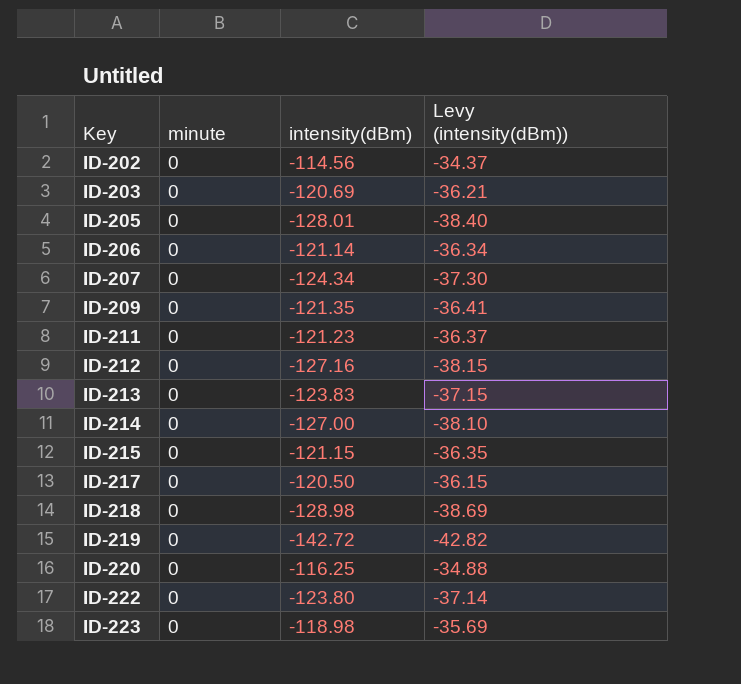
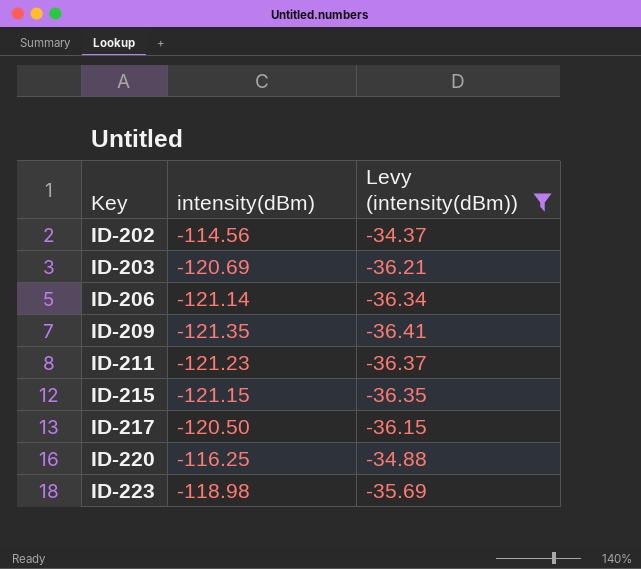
filter: none -> Levy (intensity(dBm)) >= -36.41
column minute | position: 2 -> none

